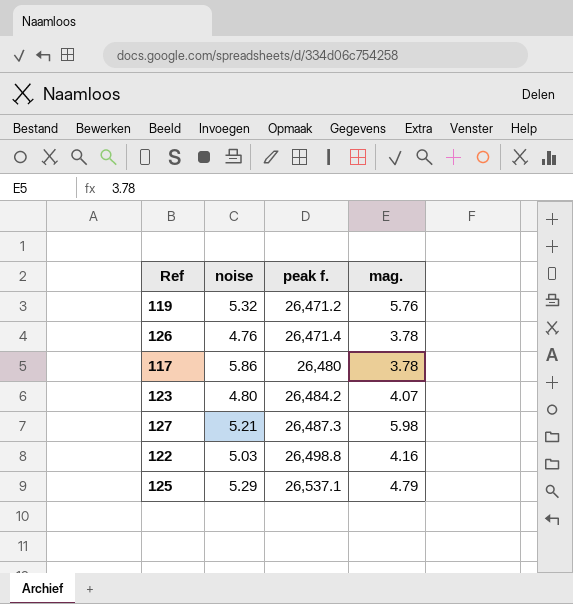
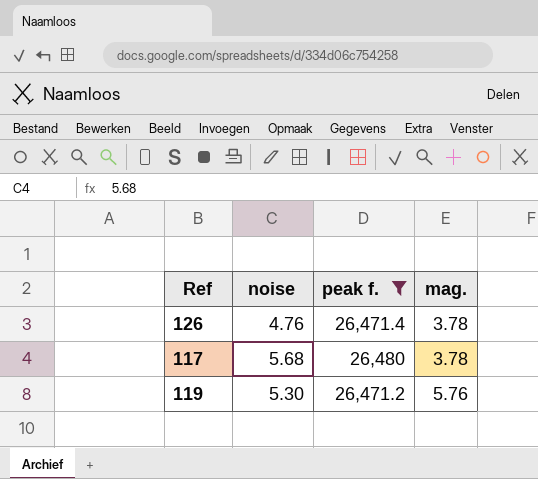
filter: none -> peak f. <= 26,480
row order: peak f. ascending -> mag. ascending
117 | noise: 5.86 -> 5.68
119 | noise: 5.32 -> 5.30

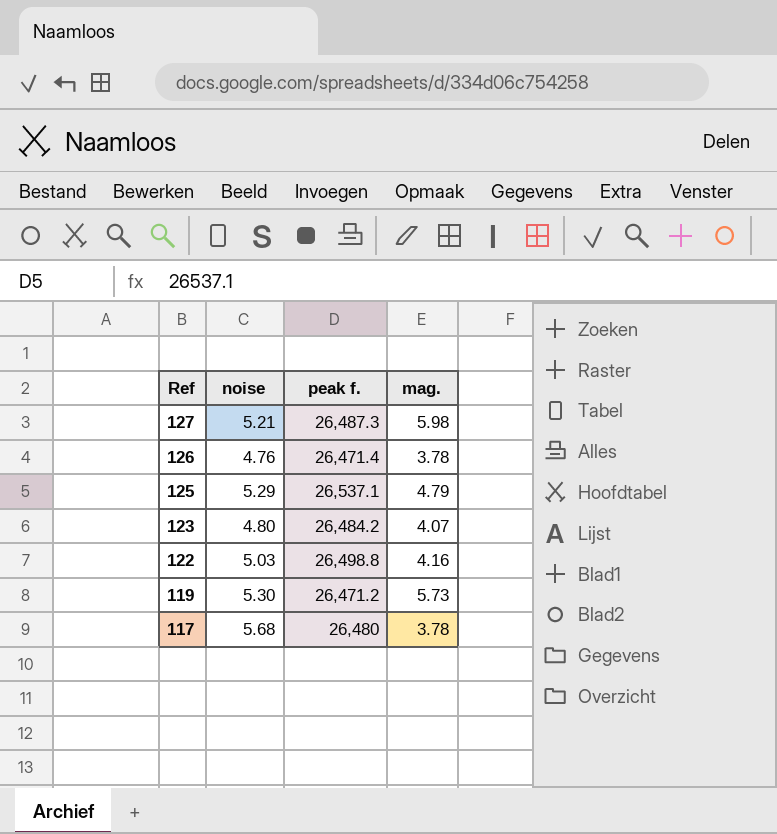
filter: peak f. <= 26,480 -> none
row order: mag. ascending -> Ref descending
119 | mag.: 5.76 -> 5.73

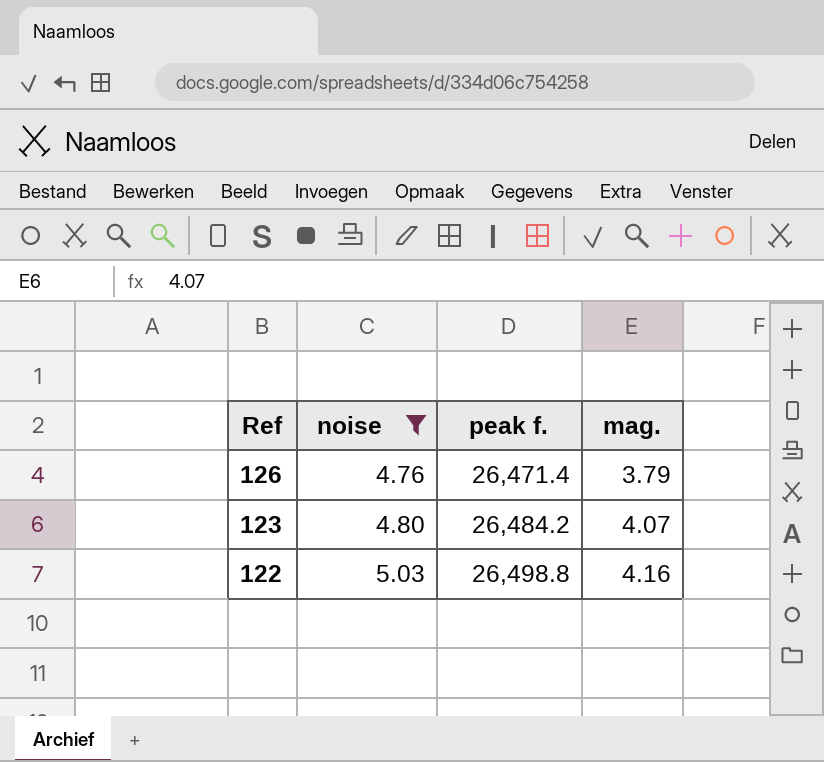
filter: none -> noise <= 5.03
126 | mag.: 3.78 -> 3.79

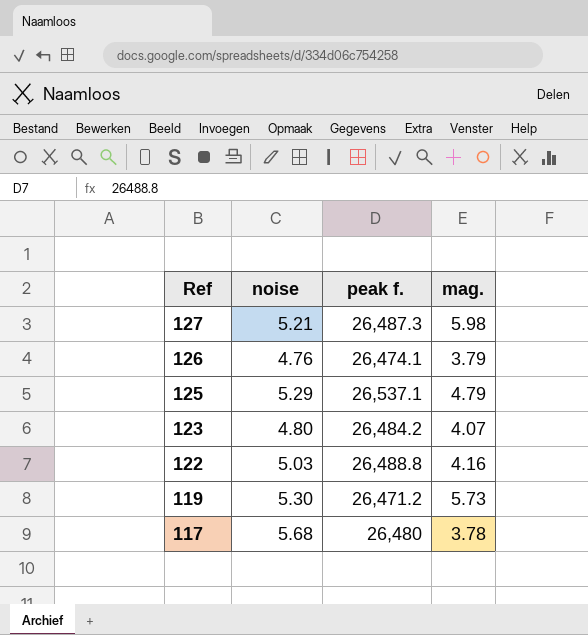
filter: noise <= 5.03 -> none
126 | peak f.: 26,471.4 -> 26,474.1
122 | peak f.: 26,498.8 -> 26,488.8

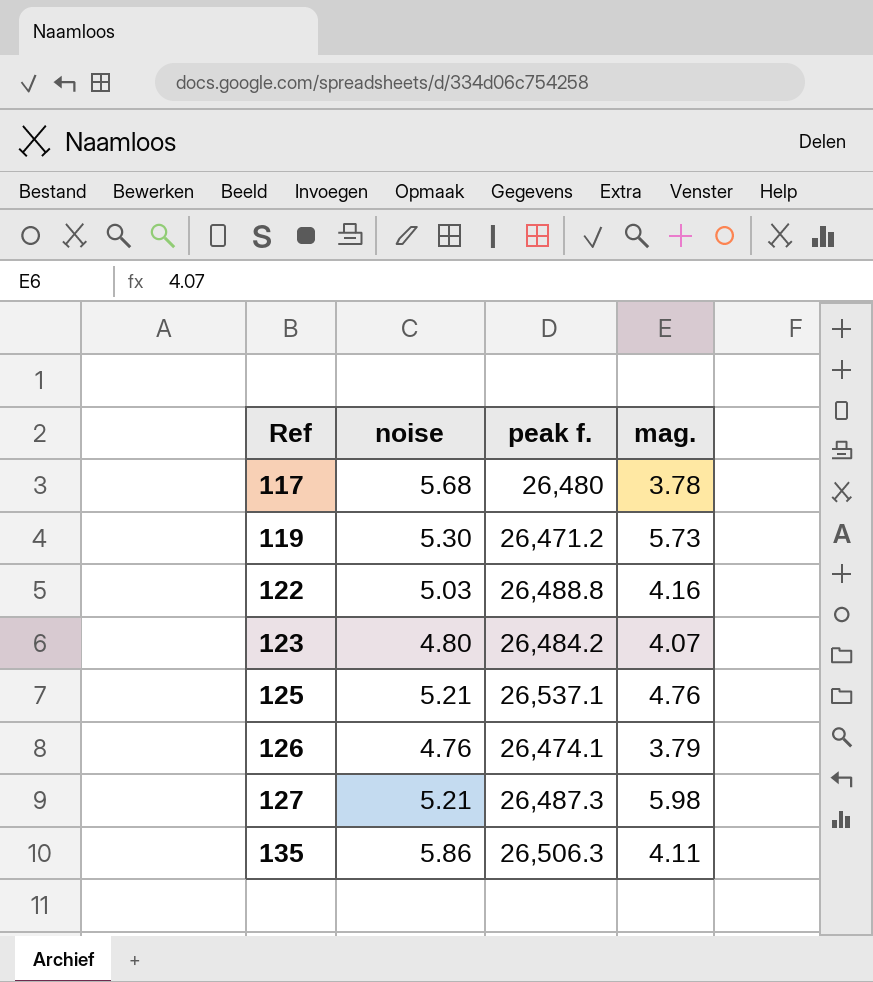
row order: Ref descending -> Ref ascending
125 | noise: 5.29 -> 5.21
125 | mag.: 4.79 -> 4.76
row 135: none -> 5.86 | 26,506.3 | 4.11

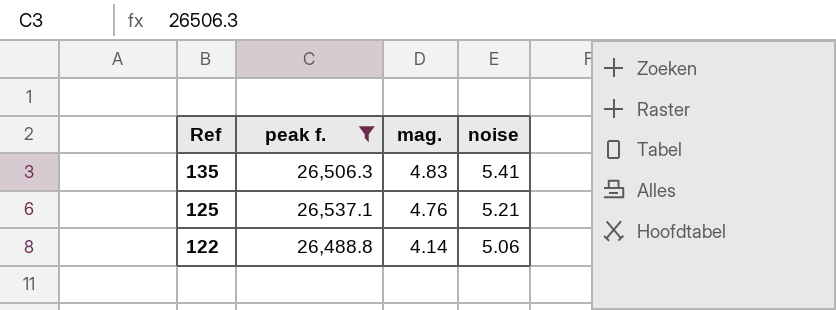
filter: none -> peak f. >= 26,488.8
row order: Ref ascending -> Ref descending
column noise | position: 2 -> 4
135 | mag.: 4.11 -> 4.83
135 | noise: 5.86 -> 5.41
122 | mag.: 4.16 -> 4.14
122 | noise: 5.03 -> 5.06

